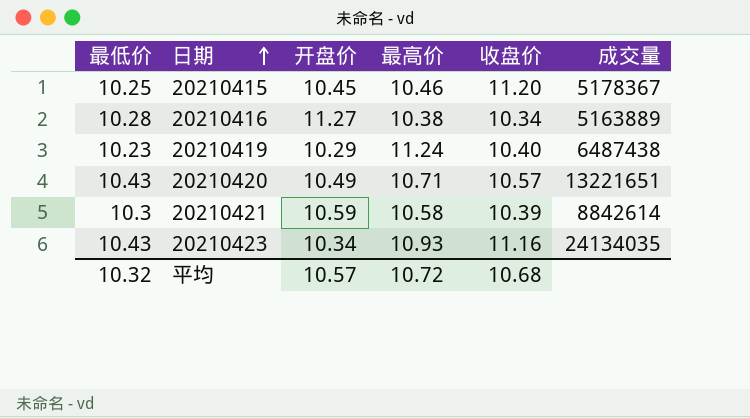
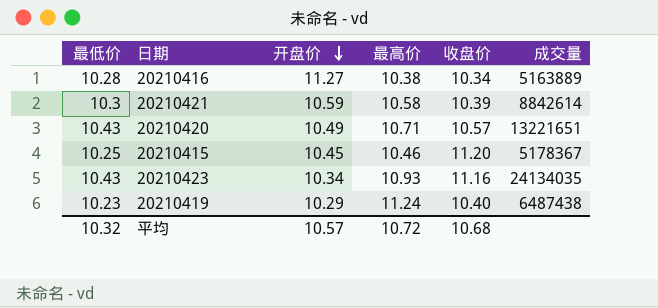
row order: 日期 ascending -> 开盘价 descending

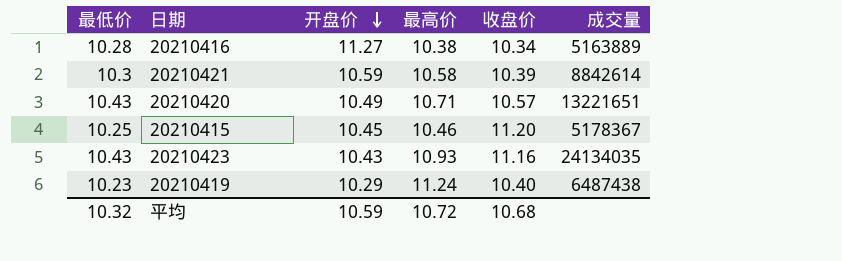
20210423 | 开盘价: 10.34 -> 10.43
平均 | 开盘价: 10.57 -> 10.59

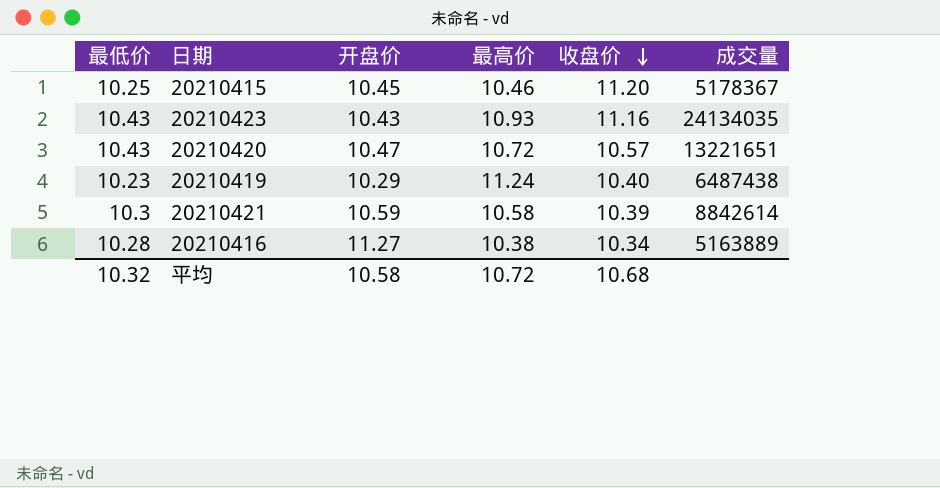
row order: 开盘价 descending -> 收盘价 descending
20210420 | 开盘价: 10.49 -> 10.47
20210420 | 最高价: 10.71 -> 10.72
平均 | 开盘价: 10.59 -> 10.58

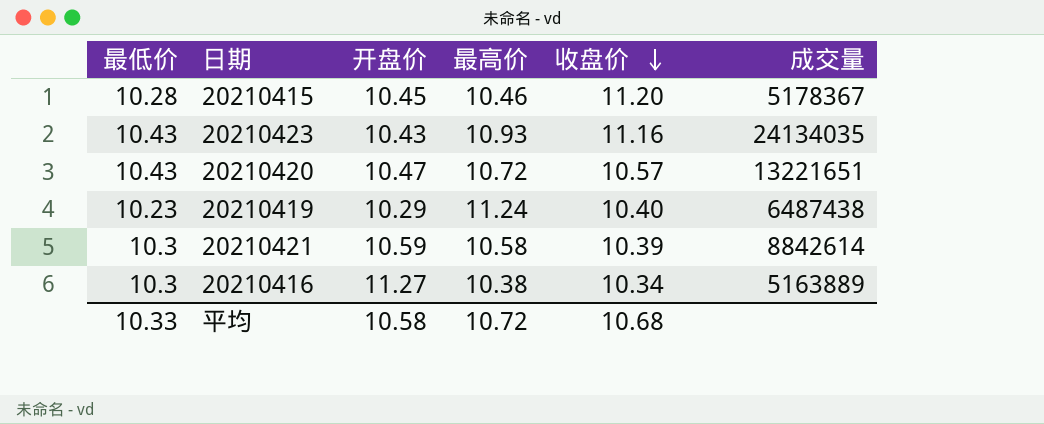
20210415 | 最低价: 10.25 -> 10.28
20210416 | 最低价: 10.28 -> 10.3
平均 | 最低价: 10.32 -> 10.33

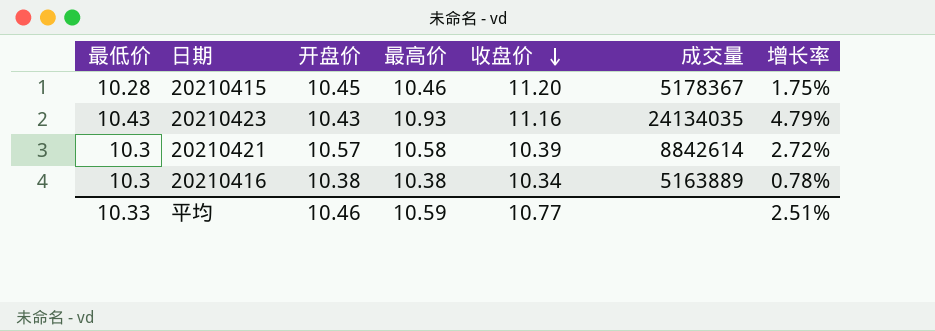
column 增长率 | formula: none -> ([最高价] - [最低价]) / [最低价]
row 20210420: 10.43 | 10.47 | 10.72 | 10.57 | 13221651 -> none
row 20210419: 10.23 | 10.29 | 11.24 | 10.40 | 6487438 -> none
20210421 | 开盘价: 10.59 -> 10.57
20210416 | 开盘价: 11.27 -> 10.38
平均 | 开盘价: 10.58 -> 10.46
平均 | 最高价: 10.72 -> 10.59
平均 | 收盘价: 10.68 -> 10.77

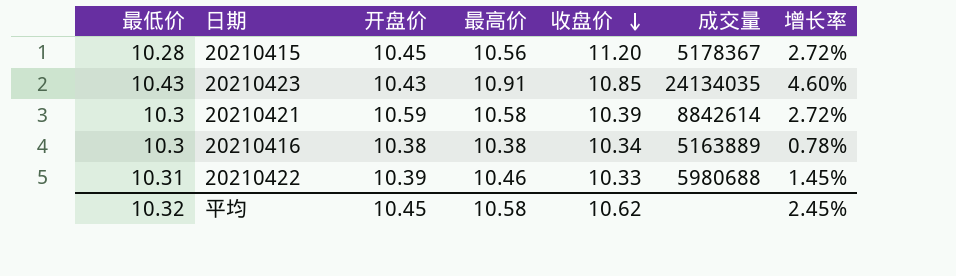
20210415 | 最高价: 10.46 -> 10.56
20210415 | 增长率: 1.75% -> 2.72%
20210423 | 最高价: 10.93 -> 10.91
20210423 | 收盘价: 11.16 -> 10.85
20210423 | 增长率: 4.79% -> 4.60%
20210421 | 开盘价: 10.57 -> 10.59
row 20210422: none -> 10.31 | 10.39 | 10.46 | 10.33 | 5980688 | 1.45%
平均 | 最低价: 10.33 -> 10.32
平均 | 开盘价: 10.46 -> 10.45
平均 | 最高价: 10.59 -> 10.58
平均 | 收盘价: 10.77 -> 10.62
平均 | 增长率: 2.51% -> 2.45%

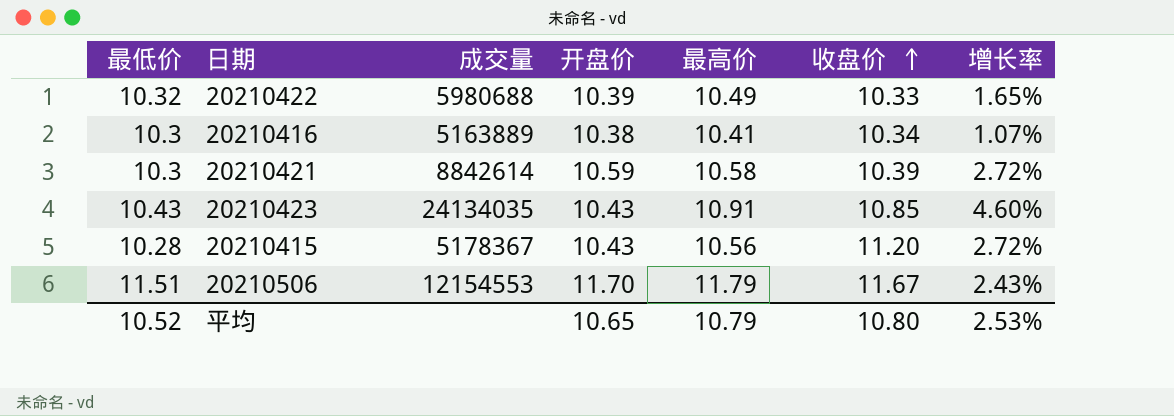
row order: 收盘价 descending -> 收盘价 ascending
column 成交量 | position: 6 -> 3
20210422 | 最低价: 10.31 -> 10.32
20210422 | 最高价: 10.46 -> 10.49
20210422 | 增长率: 1.45% -> 1.65%
20210416 | 最高价: 10.38 -> 10.41
20210416 | 增长率: 0.78% -> 1.07%
20210415 | 开盘价: 10.45 -> 10.43
row 20210506: none -> 11.51 | 12154553 | 11.70 | 11.79 | 11.67 | 2.43%
平均 | 最低价: 10.32 -> 10.52
平均 | 开盘价: 10.45 -> 10.65
平均 | 最高价: 10.58 -> 10.79
平均 | 收盘价: 10.62 -> 10.80
平均 | 增长率: 2.45% -> 2.53%

